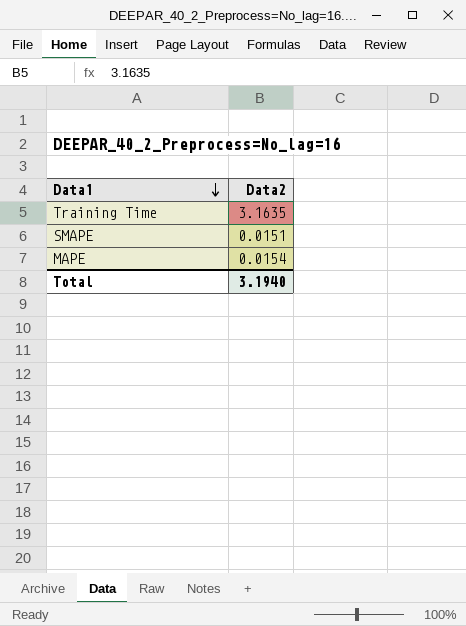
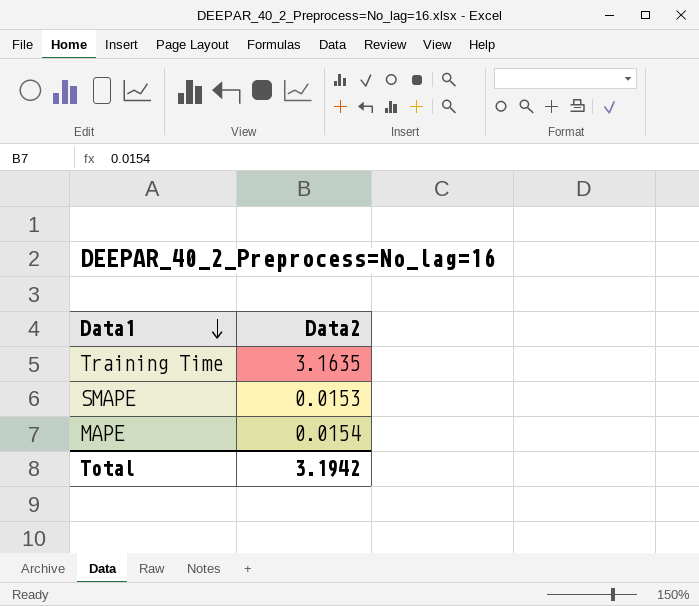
SMAPE | Data2: 0.0151 -> 0.0153
Total | Data2: 3.1940 -> 3.1942

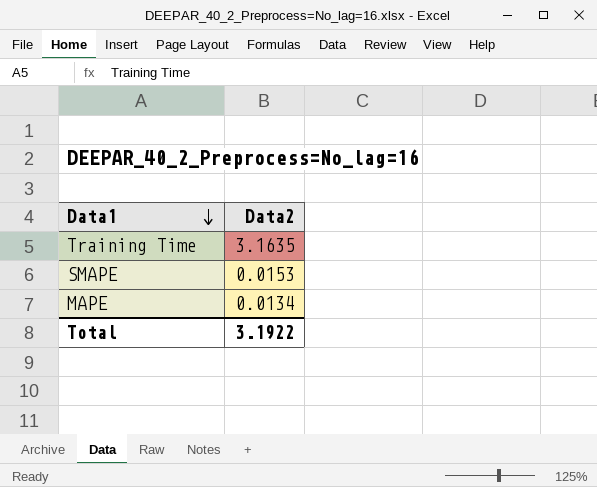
MAPE | Data2: 0.0154 -> 0.0134
Total | Data2: 3.1942 -> 3.1922

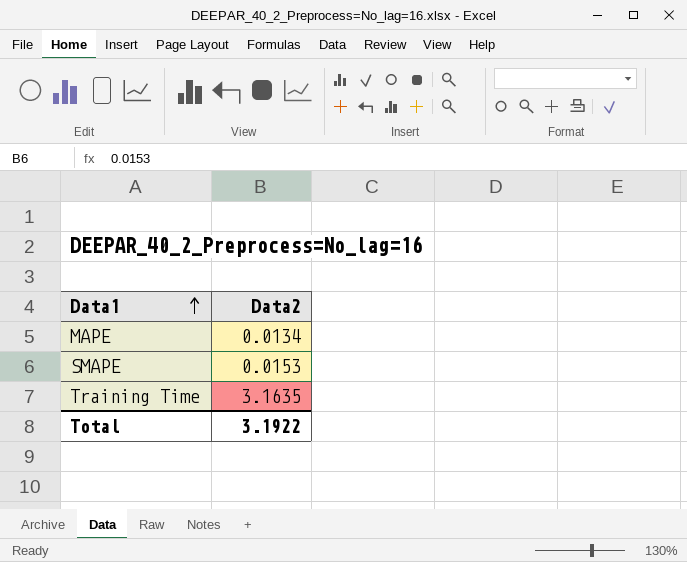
row order: Data1 descending -> Data1 ascending

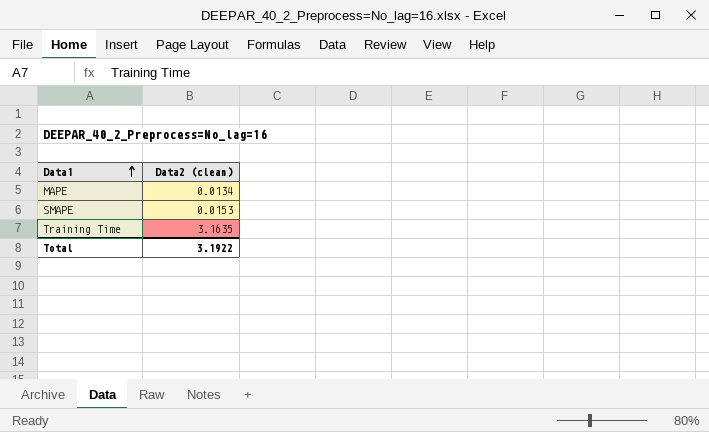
column name: Data2 -> Data2 (clean)

